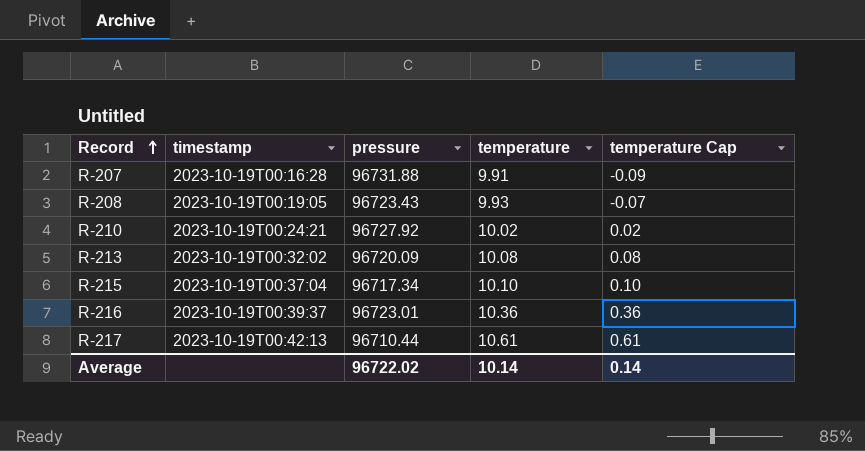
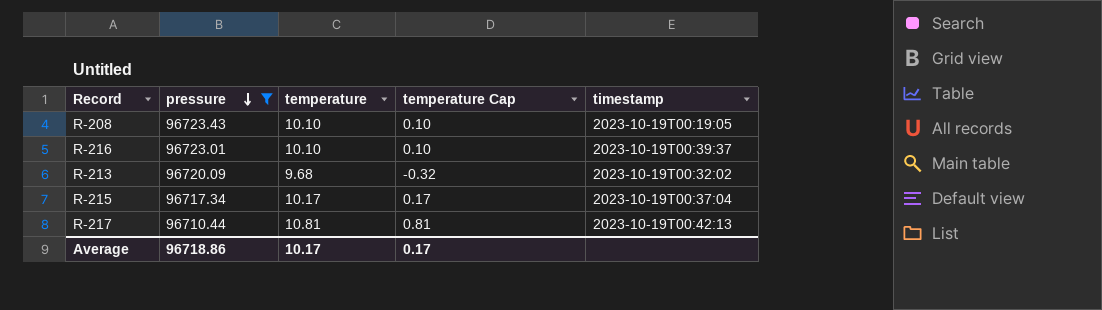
filter: none -> pressure <= 96723.43
row order: Record ascending -> pressure descending
column timestamp | position: 2 -> 5
R-208 | temperature: 9.93 -> 10.10
R-208 | temperature Cap: -0.07 -> 0.10
R-216 | temperature: 10.36 -> 10.10
R-216 | temperature Cap: 0.36 -> 0.10
R-213 | temperature: 10.08 -> 9.68
R-213 | temperature Cap: 0.08 -> -0.32
R-215 | temperature: 10.10 -> 10.17
R-215 | temperature Cap: 0.10 -> 0.17
R-217 | temperature: 10.61 -> 10.81
R-217 | temperature Cap: 0.61 -> 0.81
Average | pressure: 96722.02 -> 96718.86
Average | temperature: 10.14 -> 10.17
Average | temperature Cap: 0.14 -> 0.17

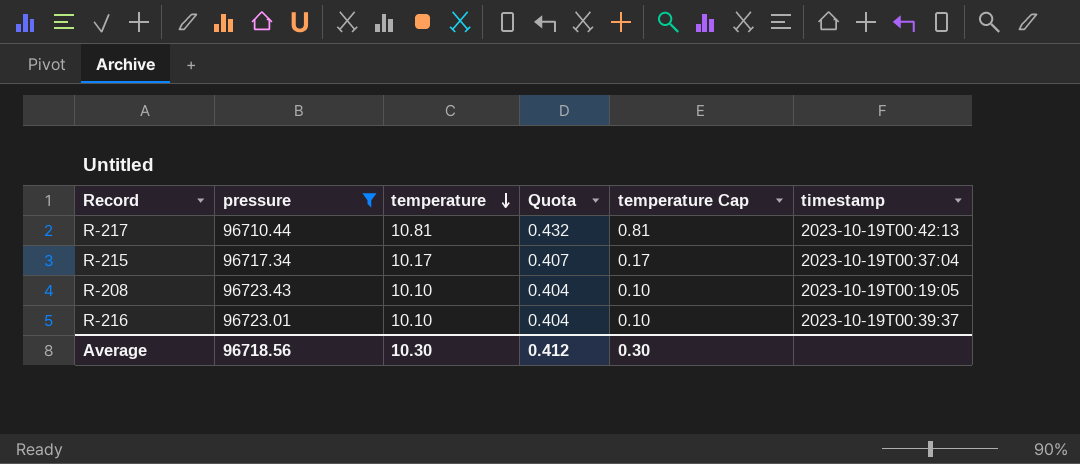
row order: pressure descending -> temperature descending
column Quota | formula: none -> [temperature] * 0.04
row R-213: 96720.09 | 9.68 | -0.32 | 2023-10-19T00:32:02 -> none
Average | pressure: 96718.86 -> 96718.56
Average | temperature: 10.17 -> 10.30
Average | temperature Cap: 0.17 -> 0.30

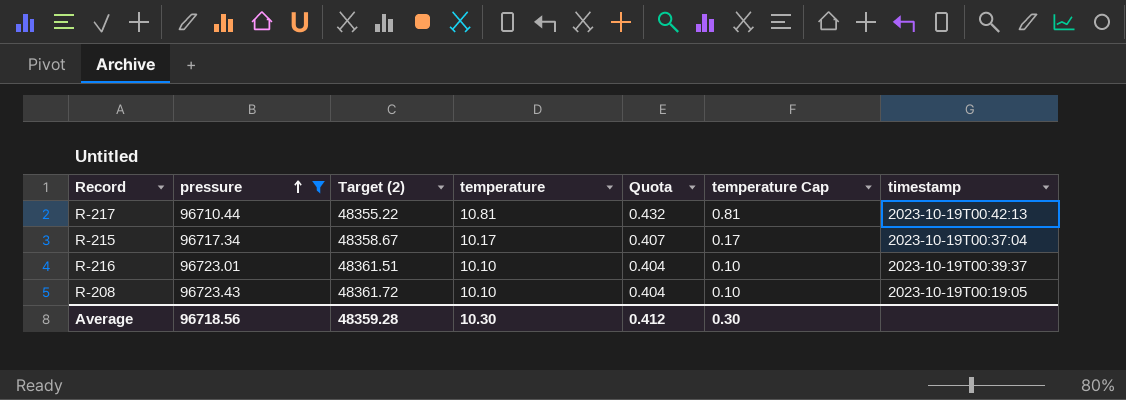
row order: temperature descending -> pressure ascending
column Target (2) | formula: none -> [pressure] * 0.5

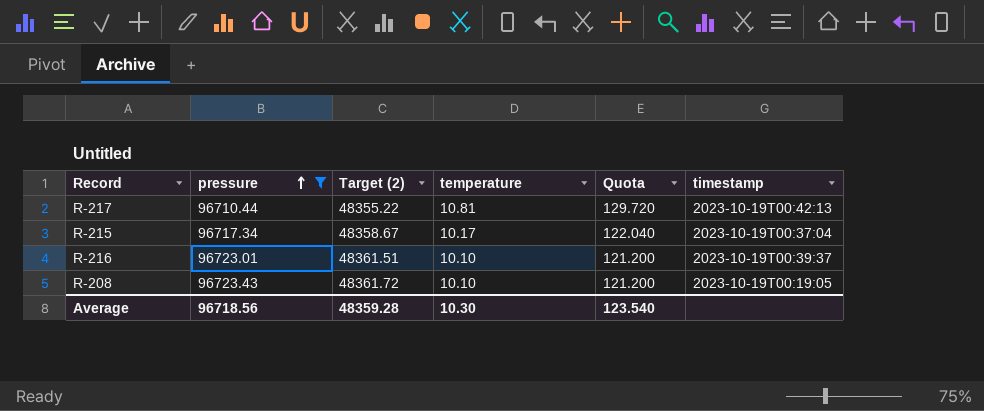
column temperature Cap | formula: [temperature] - 10 -> none
column Quota | formula: [temperature] * 0.04 -> [temperature] * 12
Average | Quota: 0.412 -> 123.540

